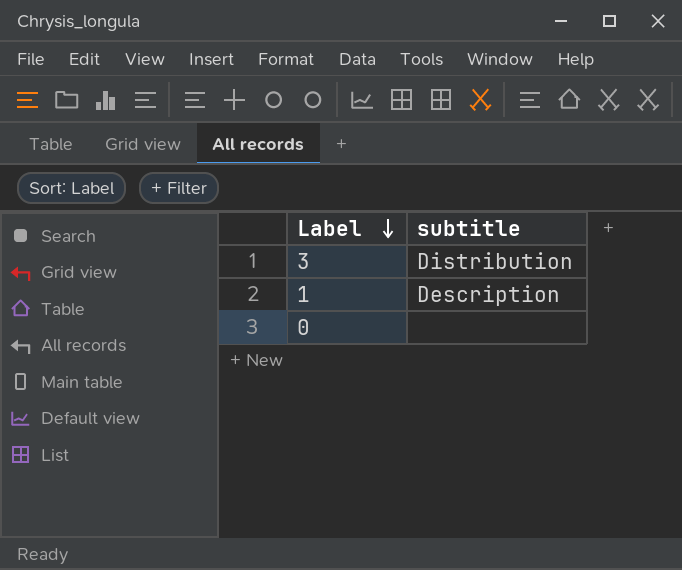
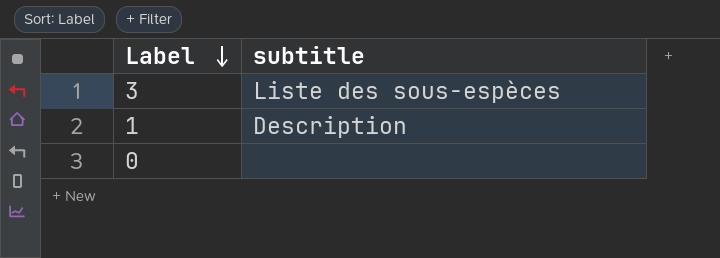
3 | subtitle: Distribution -> Liste des sous-espèces

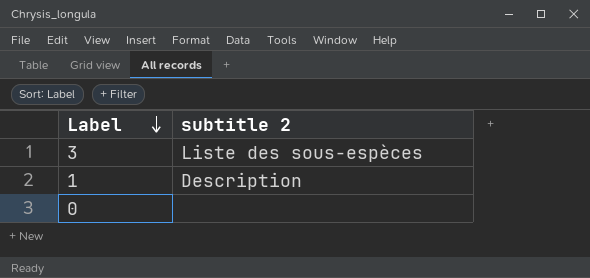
column name: subtitle -> subtitle 2

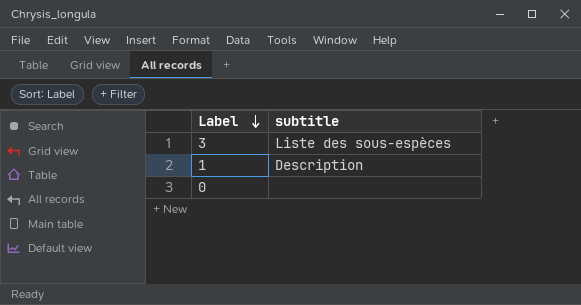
column name: subtitle 2 -> subtitle

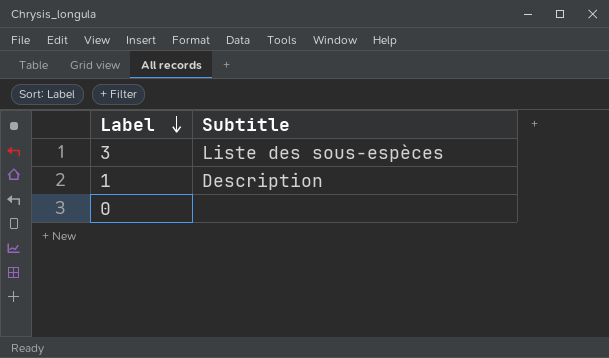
column name: subtitle -> Subtitle

